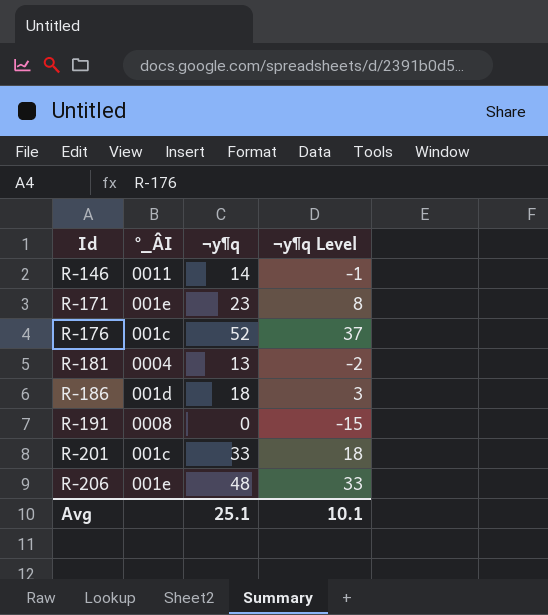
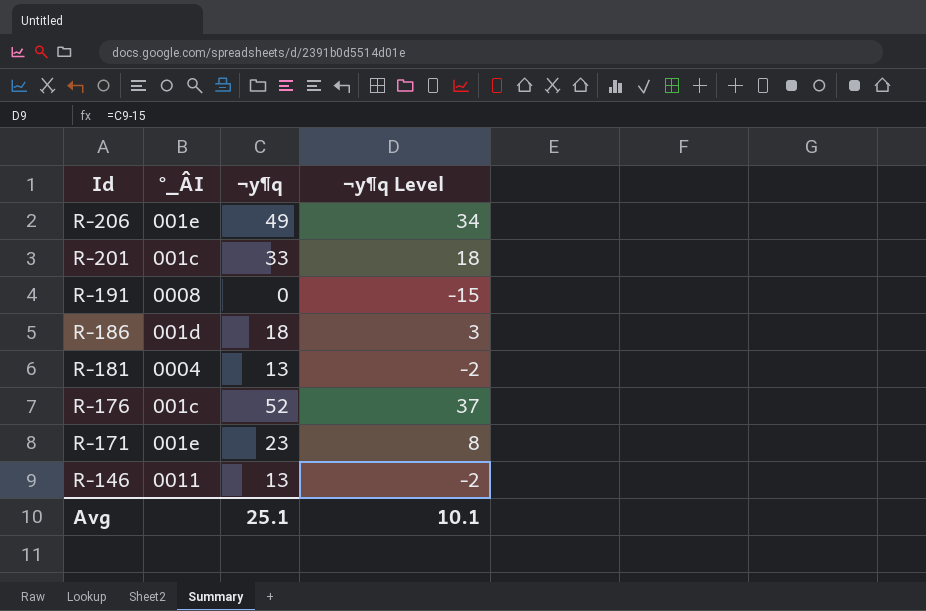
row order: Id ascending -> Id descending
R-206 | ¬y¶q: 48 -> 49
R-206 | ¬y¶q Level: 33 -> 34
R-146 | ¬y¶q: 14 -> 13
R-146 | ¬y¶q Level: -1 -> -2

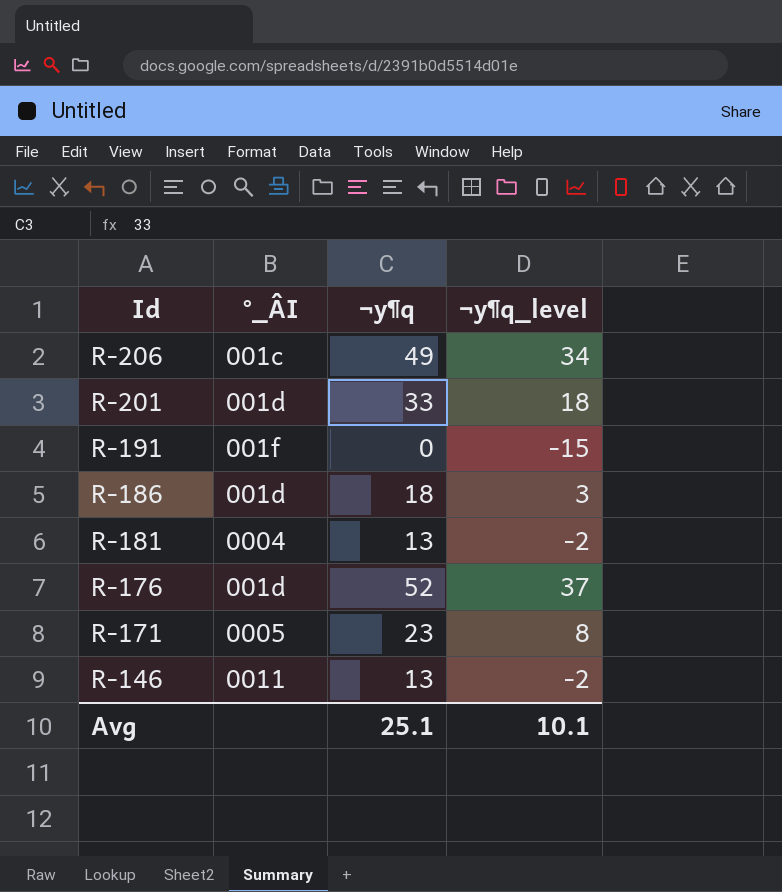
column name: ¬y¶q Level -> ¬y¶q_level
R-206 | °_ÂI: 001e -> 001c
R-201 | °_ÂI: 001c -> 001d
R-191 | °_ÂI: 0008 -> 001f
R-176 | °_ÂI: 001c -> 001d
R-171 | °_ÂI: 001e -> 0005

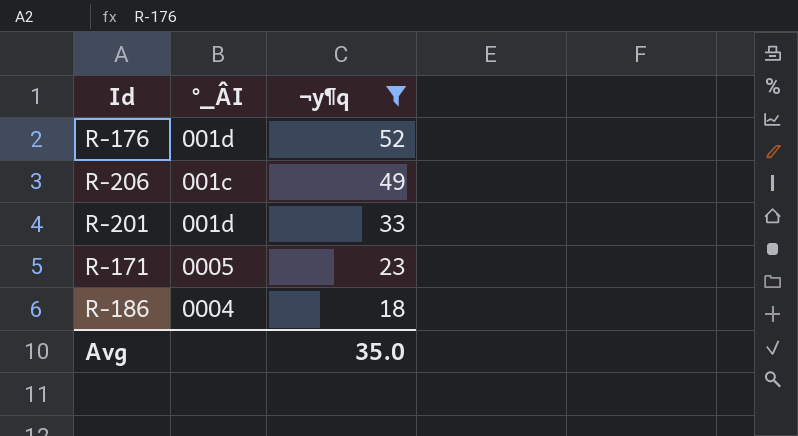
filter: none -> ¬y¶q >= 18
row order: Id descending -> ¬y¶q descending
column ¬y¶q_level | formula: [¬y¶q] - 15 -> none
R-186 | °_ÂI: 001d -> 0004
Avg | ¬y¶q: 25.1 -> 35.0

